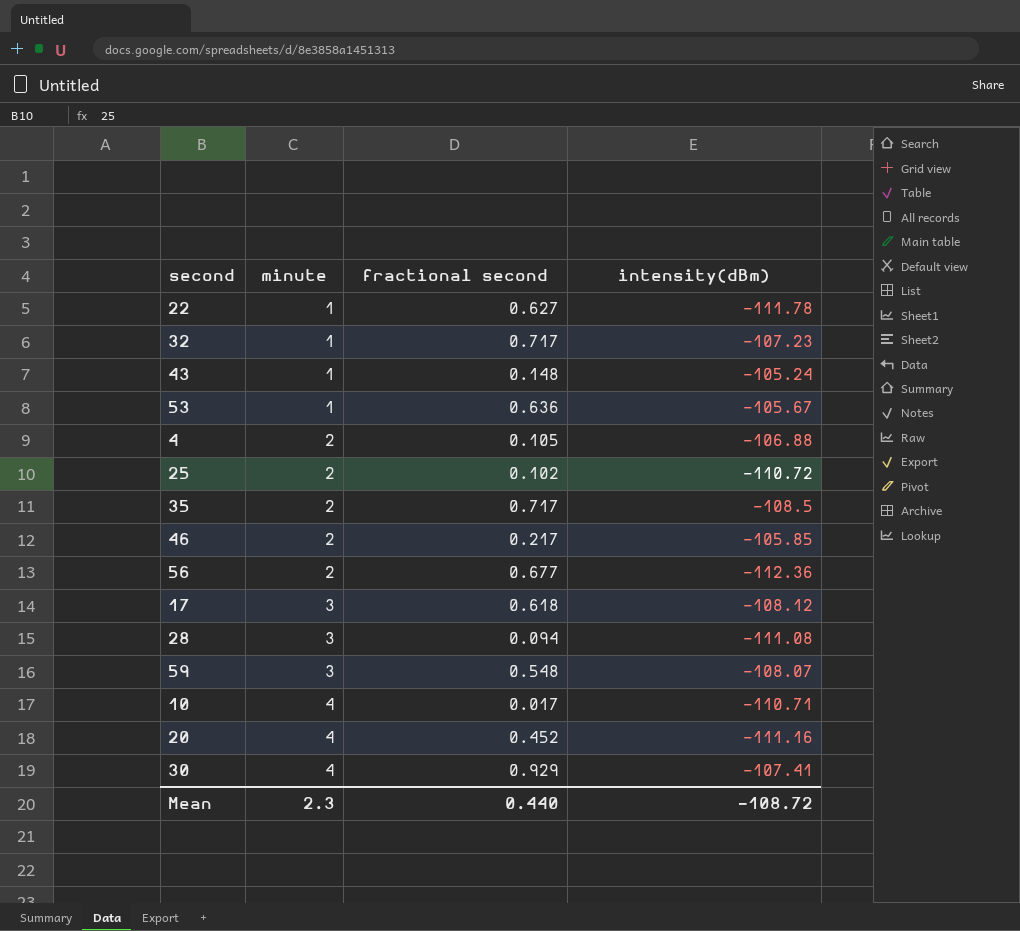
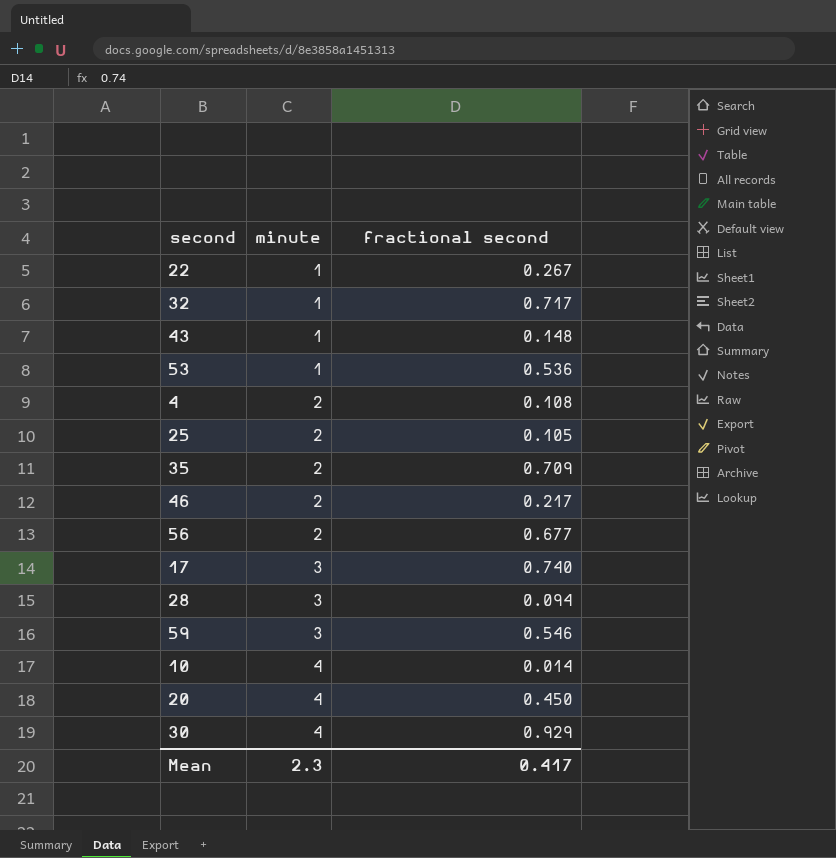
column intensity(dBm) | position: 4 -> none
22 | fractional second: 0.627 -> 0.267
53 | fractional second: 0.636 -> 0.536
4 | fractional second: 0.105 -> 0.108
25 | fractional second: 0.102 -> 0.105
35 | fractional second: 0.717 -> 0.709
17 | fractional second: 0.618 -> 0.740
59 | fractional second: 0.548 -> 0.546
10 | fractional second: 0.017 -> 0.014
20 | fractional second: 0.452 -> 0.450
Mean | fractional second: 0.440 -> 0.417

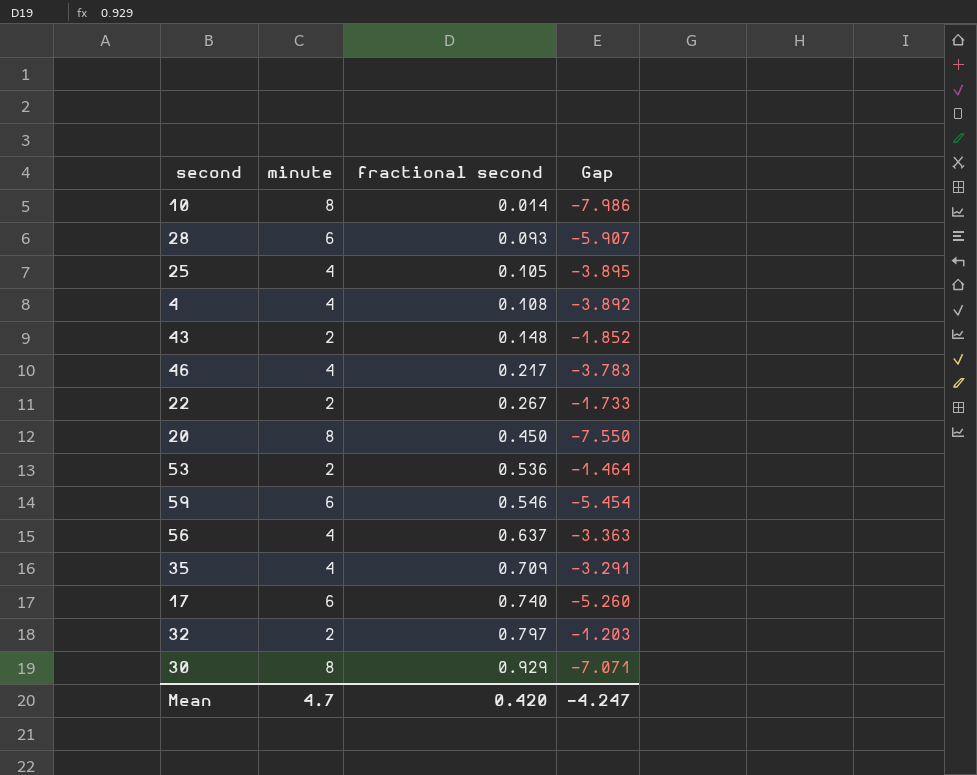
row order: minute ascending -> fractional second ascending
column Gap | formula: none -> [fractional second] - [minute]
10 | minute: 4 -> 8
28 | minute: 3 -> 6
28 | fractional second: 0.094 -> 0.093
25 | minute: 2 -> 4
4 | minute: 2 -> 4
43 | minute: 1 -> 2
46 | minute: 2 -> 4
22 | minute: 1 -> 2
20 | minute: 4 -> 8
53 | minute: 1 -> 2
59 | minute: 3 -> 6
56 | minute: 2 -> 4
56 | fractional second: 0.677 -> 0.637
35 | minute: 2 -> 4
17 | minute: 3 -> 6
32 | minute: 1 -> 2
32 | fractional second: 0.717 -> 0.797
30 | minute: 4 -> 8
Mean | minute: 2.3 -> 4.7
Mean | fractional second: 0.417 -> 0.420

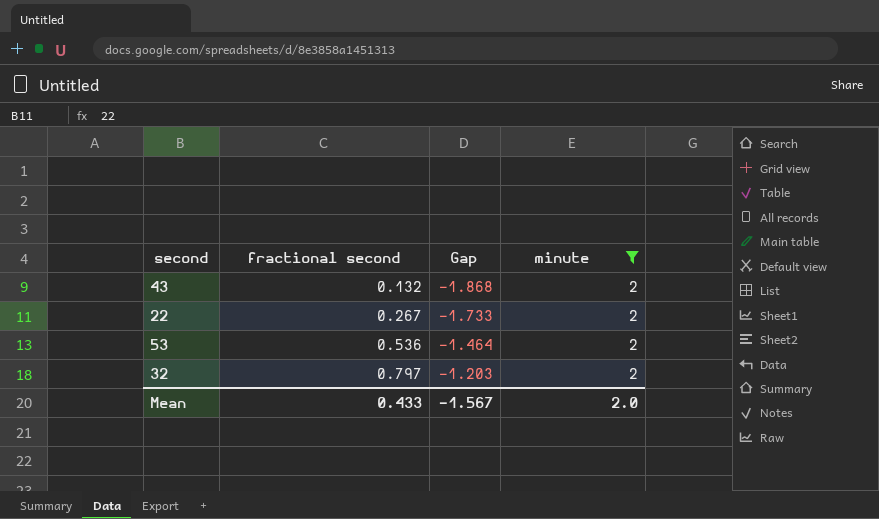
filter: none -> minute = 2
column minute | position: 2 -> 4
43 | fractional second: 0.148 -> 0.132
43 | Gap: -1.852 -> -1.868
Mean | fractional second: 0.420 -> 0.433
Mean | Gap: -4.247 -> -1.567
Mean | minute: 4.7 -> 2.0

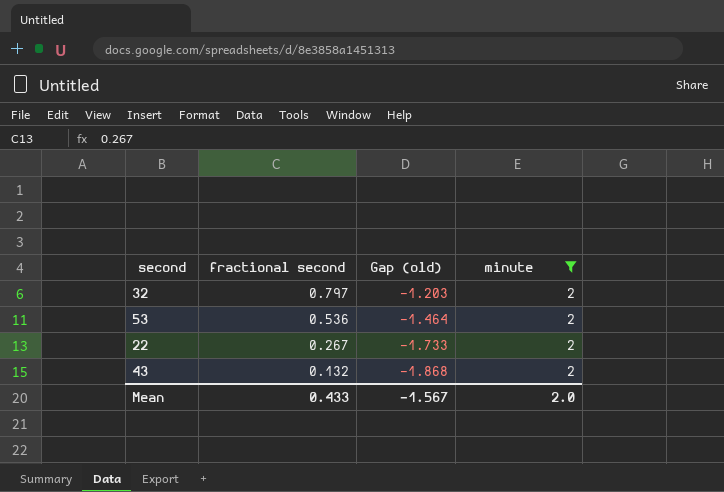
row order: fractional second ascending -> fractional second descending
column name: Gap -> Gap (old)

